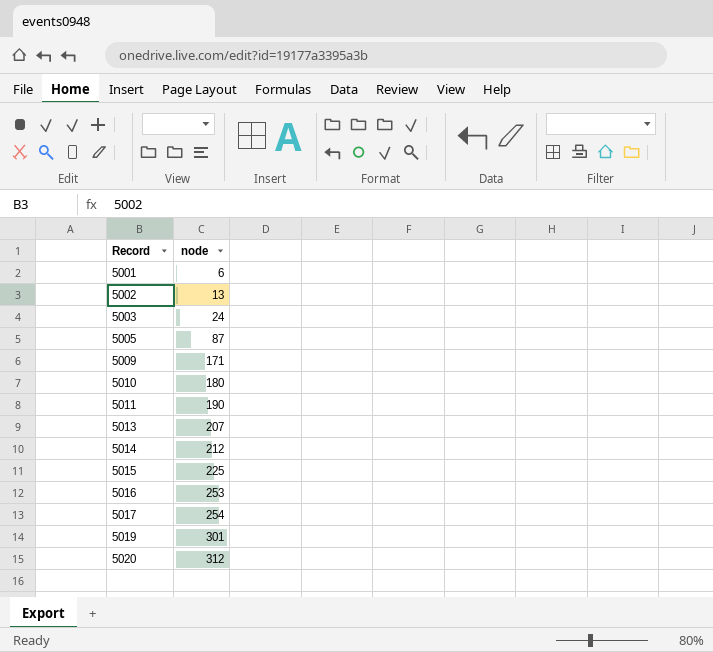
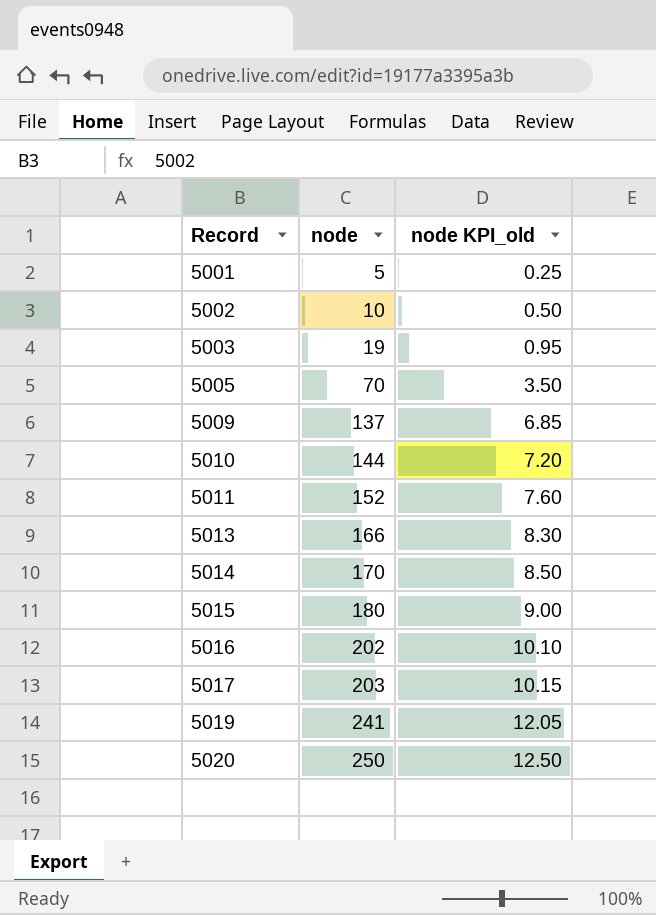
column node KPI_old | formula: none -> [node] * 0.05
5001 | node: 6 -> 5
5002 | node: 13 -> 10
5003 | node: 24 -> 19
5005 | node: 87 -> 70
5009 | node: 171 -> 137
5010 | node: 180 -> 144
5011 | node: 190 -> 152
5013 | node: 207 -> 166
5014 | node: 212 -> 170
5015 | node: 225 -> 180
5016 | node: 253 -> 202
5017 | node: 254 -> 203
5019 | node: 301 -> 241
5020 | node: 312 -> 250

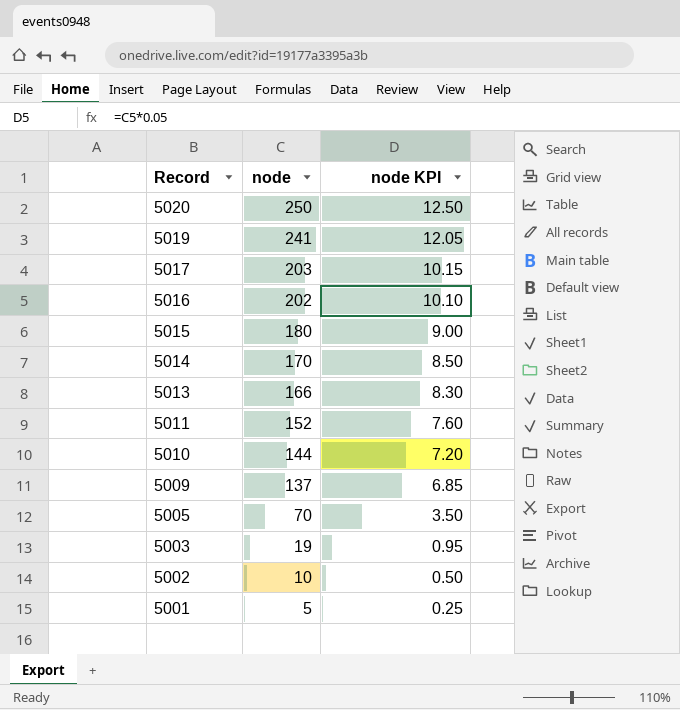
row order: Record ascending -> Record descending
column name: node KPI_old -> node KPI

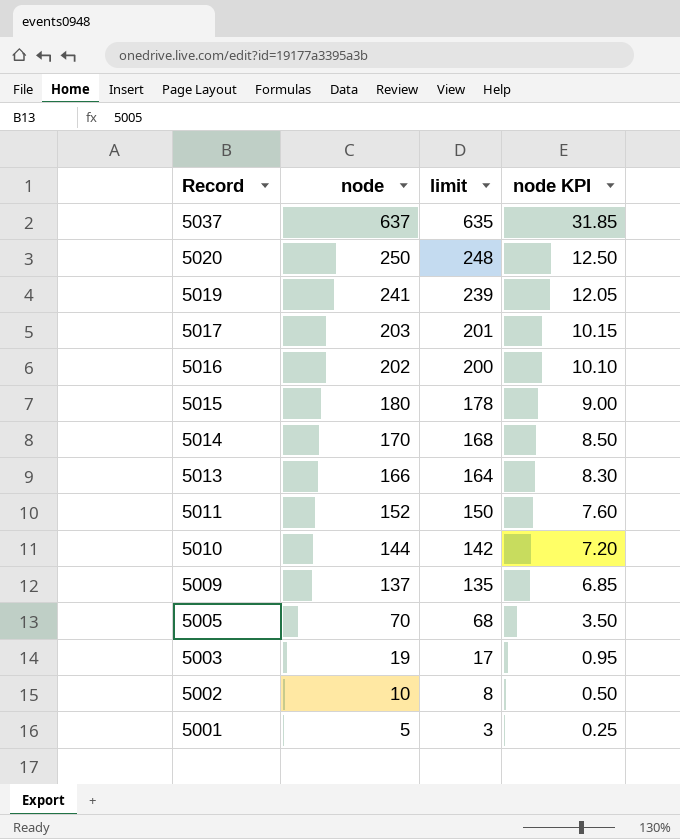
column limit | formula: none -> [node] - 2
row 5037: none -> 637 | 635 | 31.85

